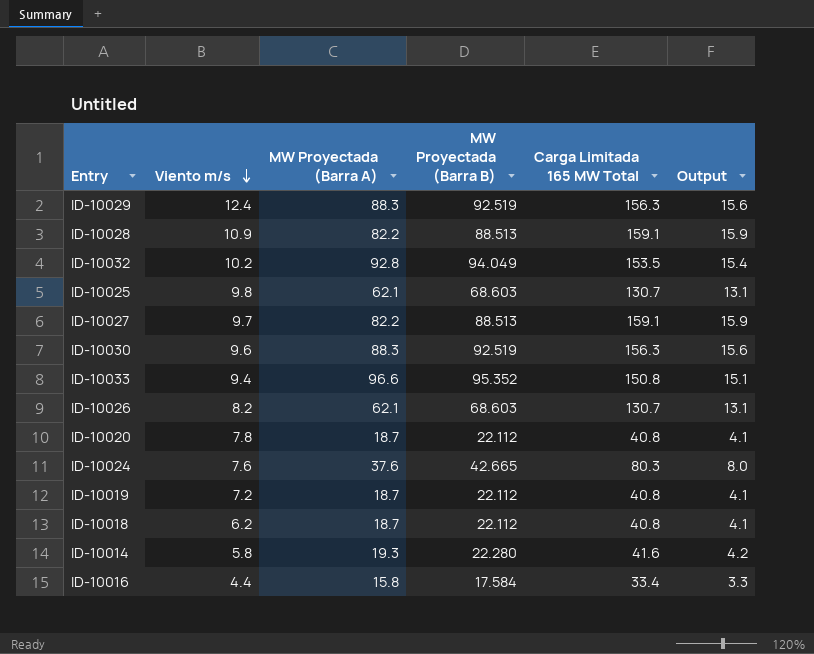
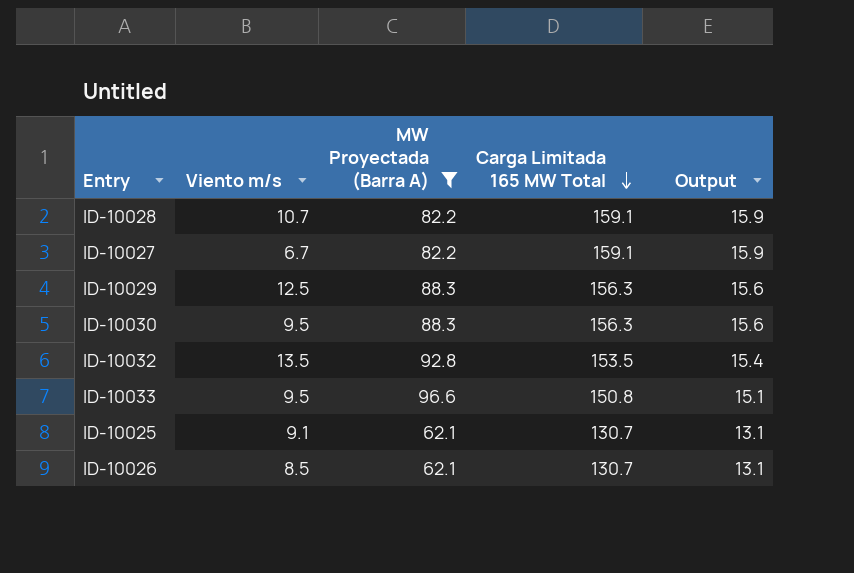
filter: none -> MW Proyectada (Barra A) >= 62.1
row order: Viento m/s descending -> Carga Limitada 165 MW Total descending
column MW Proyectada (Barra B) | position: 4 -> none
ID-10028 | Viento m/s: 10.9 -> 10.7
ID-10027 | Viento m/s: 9.7 -> 6.7
ID-10029 | Viento m/s: 12.4 -> 12.5
ID-10030 | Viento m/s: 9.6 -> 9.5
ID-10032 | Viento m/s: 10.2 -> 13.5
ID-10033 | Viento m/s: 9.4 -> 9.5
ID-10025 | Viento m/s: 9.8 -> 9.1
ID-10026 | Viento m/s: 8.2 -> 8.5

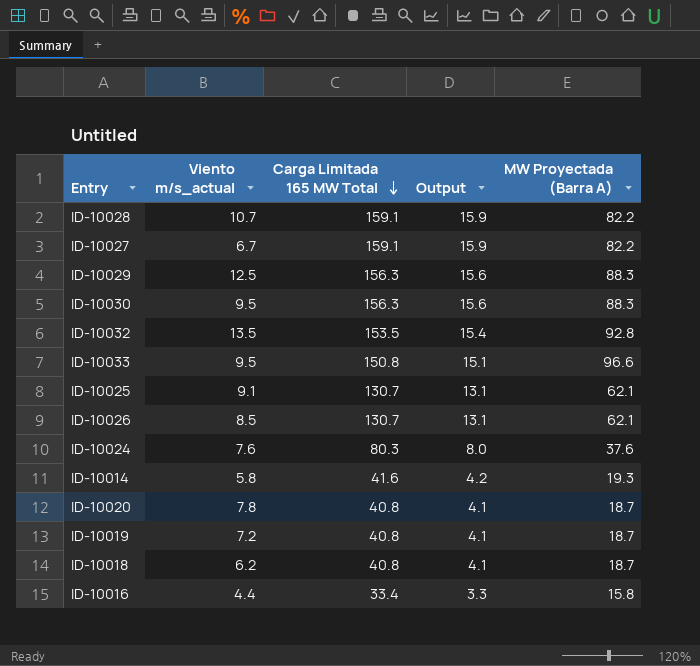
filter: MW Proyectada (Barra A) >= 62.1 -> none
column name: Viento m/s -> Viento m/s_actual
column MW Proyectada (Barra A) | position: 3 -> 5

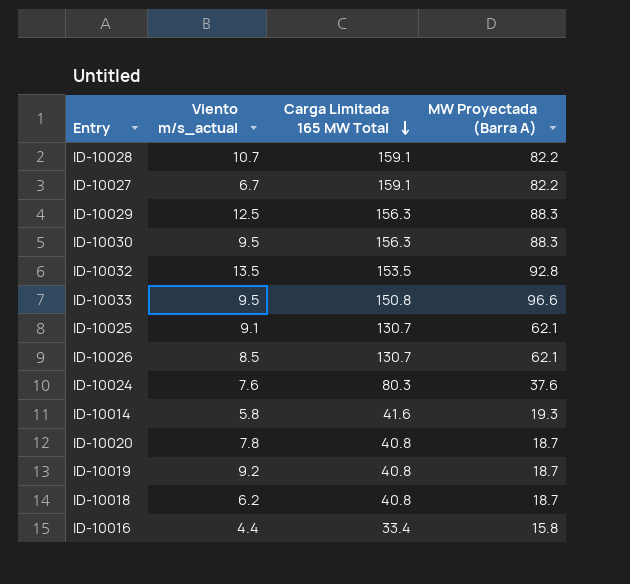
column Output | formula: [Carga Limitada 165 MW Total] * 0.1 -> none
ID-10019 | Viento m/s_actual: 7.2 -> 9.2

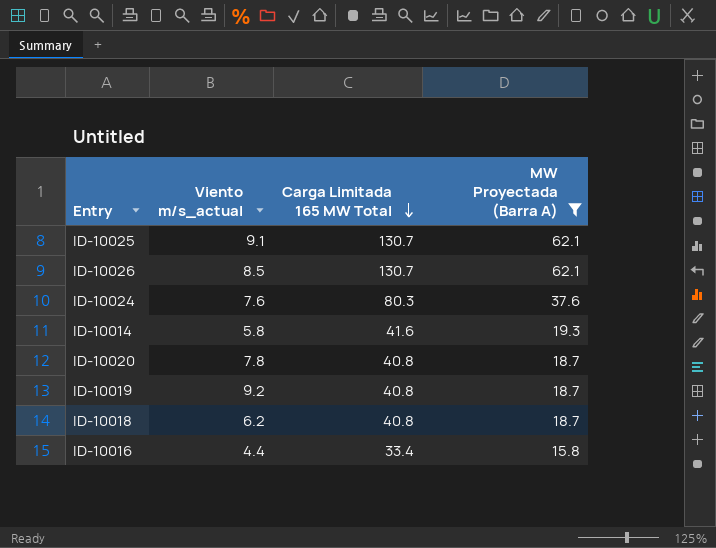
filter: none -> MW Proyectada (Barra A) <= 62.1

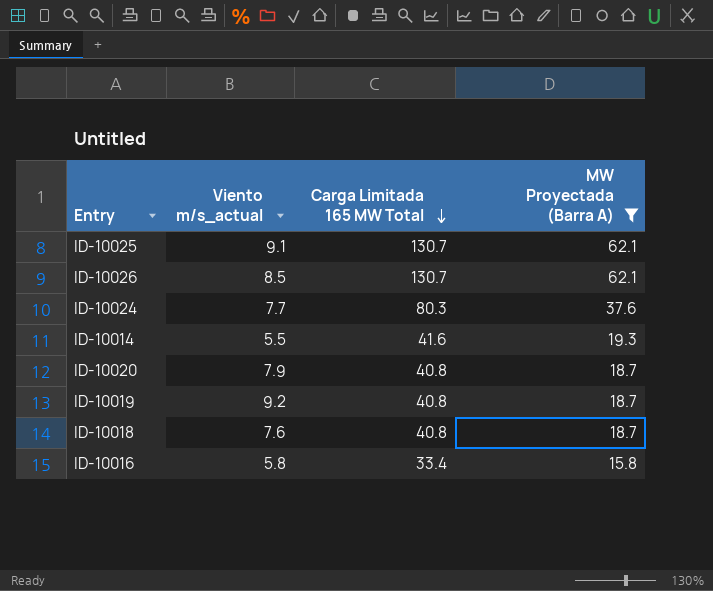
ID-10024 | Viento m/s_actual: 7.6 -> 7.7
ID-10014 | Viento m/s_actual: 5.8 -> 5.5
ID-10020 | Viento m/s_actual: 7.8 -> 7.9
ID-10018 | Viento m/s_actual: 6.2 -> 7.6
ID-10016 | Viento m/s_actual: 4.4 -> 5.8

